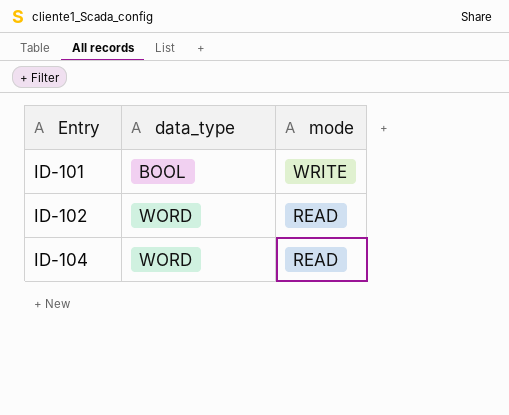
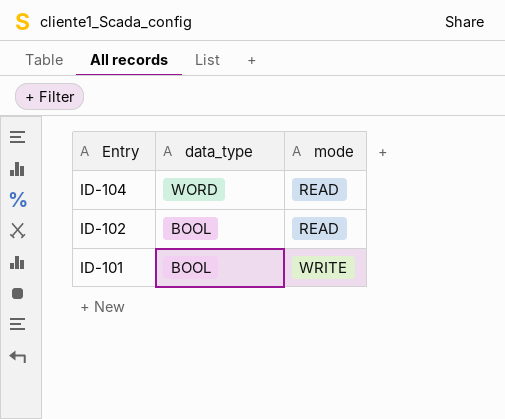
row order: Entry ascending -> Entry descending
ID-102 | data_type: WORD -> BOOL

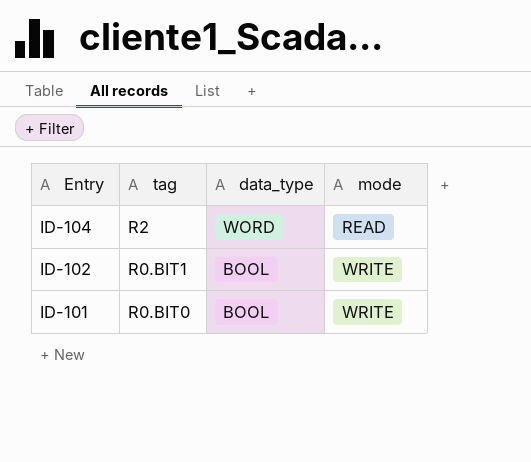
column tag | position: none -> 2
ID-102 | mode: READ -> WRITE

